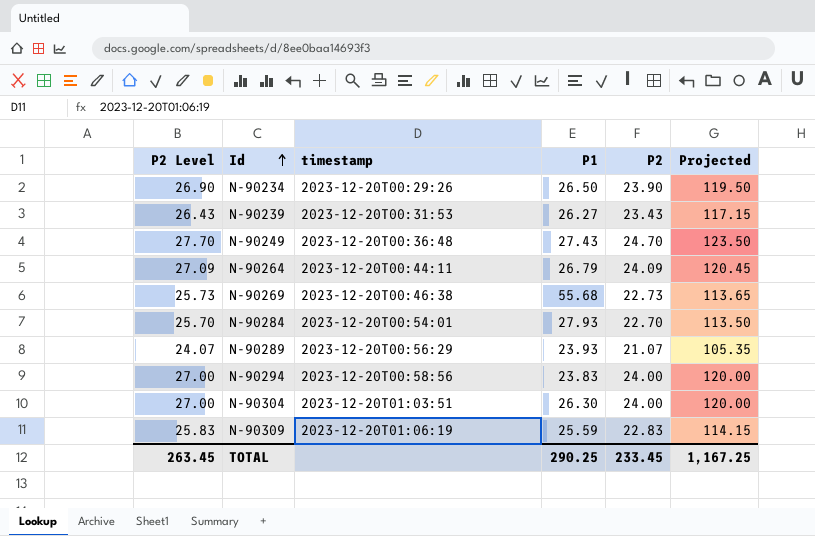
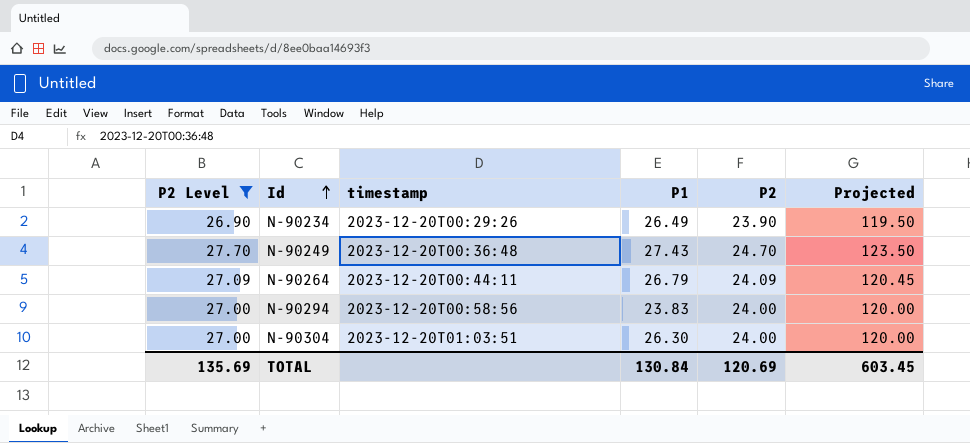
filter: none -> P2 Level >= 26.90
N-90234 | P1: 26.50 -> 26.49
TOTAL | P2 Level: 263.45 -> 135.69
TOTAL | P1: 290.25 -> 130.84
TOTAL | P2: 233.45 -> 120.69
TOTAL | Projected: 1,167.25 -> 603.45

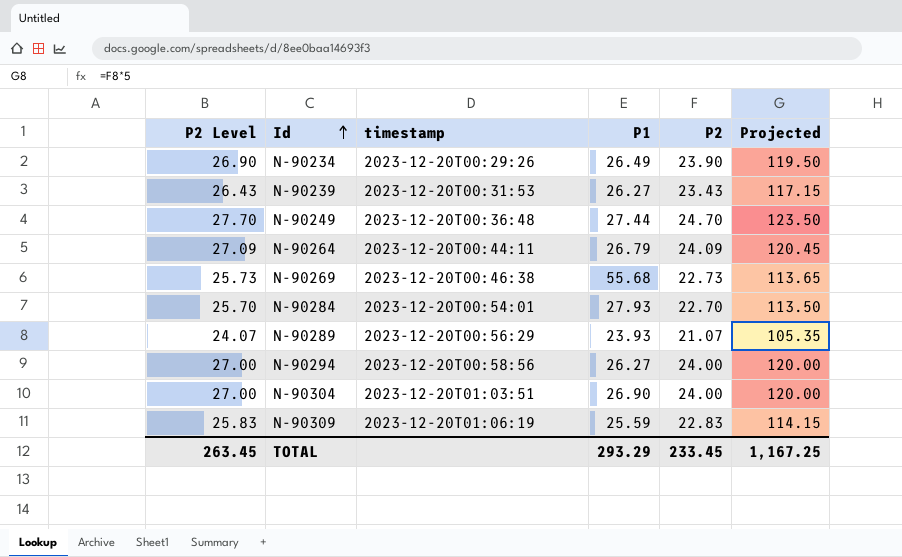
filter: P2 Level >= 26.90 -> none
N-90249 | P1: 27.43 -> 27.44
N-90294 | P1: 23.83 -> 26.27
N-90304 | P1: 26.30 -> 26.90
TOTAL | P2 Level: 135.69 -> 263.45
TOTAL | P1: 130.84 -> 293.29
TOTAL | P2: 120.69 -> 233.45
TOTAL | Projected: 603.45 -> 1,167.25

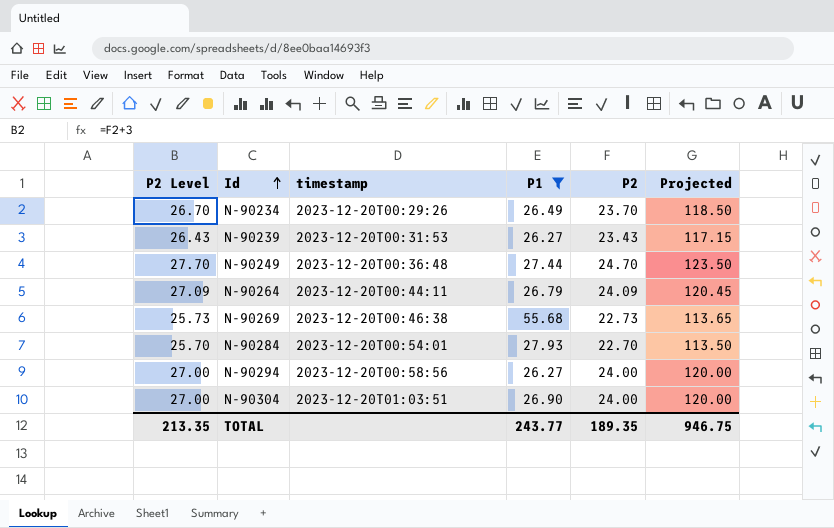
filter: none -> P1 >= 26.27
N-90234 | P2 Level: 26.90 -> 26.70
N-90234 | P2: 23.90 -> 23.70
N-90234 | Projected: 119.50 -> 118.50
TOTAL | P2 Level: 263.45 -> 213.35
TOTAL | P1: 293.29 -> 243.77
TOTAL | P2: 233.45 -> 189.35
TOTAL | Projected: 1,167.25 -> 946.75

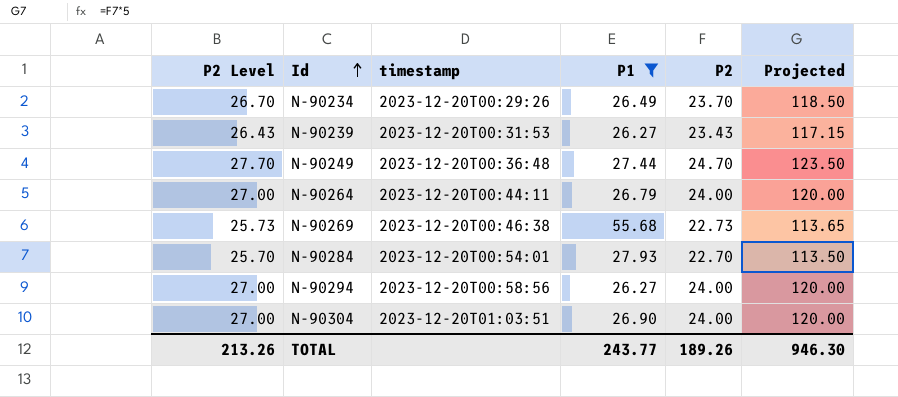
N-90264 | P2 Level: 27.09 -> 27.00
N-90264 | P2: 24.09 -> 24.00
N-90264 | Projected: 120.45 -> 120.00
TOTAL | P2 Level: 213.35 -> 213.26
TOTAL | P2: 189.35 -> 189.26
TOTAL | Projected: 946.75 -> 946.30

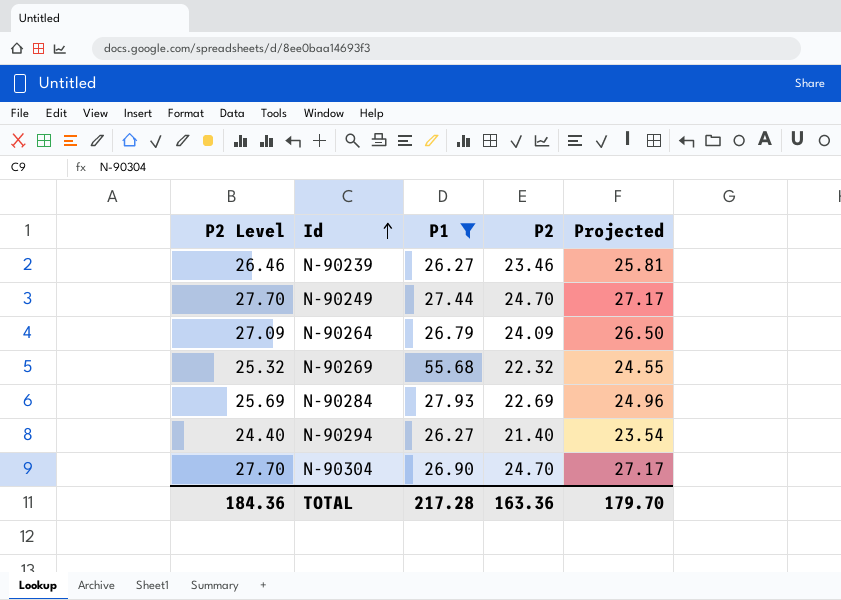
column timestamp | position: 3 -> none
column Projected | formula: [P2] * 5 -> [P2] * 1.1
row N-90234: 26.70 | 2023-12-20T00:29:26 | 26.49 | 23.70 | 118.50 -> none
N-90239 | P2 Level: 26.43 -> 26.46
N-90239 | P2: 23.43 -> 23.46
N-90264 | P2 Level: 27.00 -> 27.09
N-90264 | P2: 24.00 -> 24.09
N-90269 | P2 Level: 25.73 -> 25.32
N-90269 | P2: 22.73 -> 22.32
N-90284 | P2 Level: 25.70 -> 25.69
N-90284 | P2: 22.70 -> 22.69
N-90294 | P2 Level: 27.00 -> 24.40
N-90294 | P2: 24.00 -> 21.40
N-90304 | P2 Level: 27.00 -> 27.70
N-90304 | P2: 24.00 -> 24.70
TOTAL | P2 Level: 213.26 -> 184.36
TOTAL | P1: 243.77 -> 217.28
TOTAL | P2: 189.26 -> 163.36
TOTAL | Projected: 946.30 -> 179.70

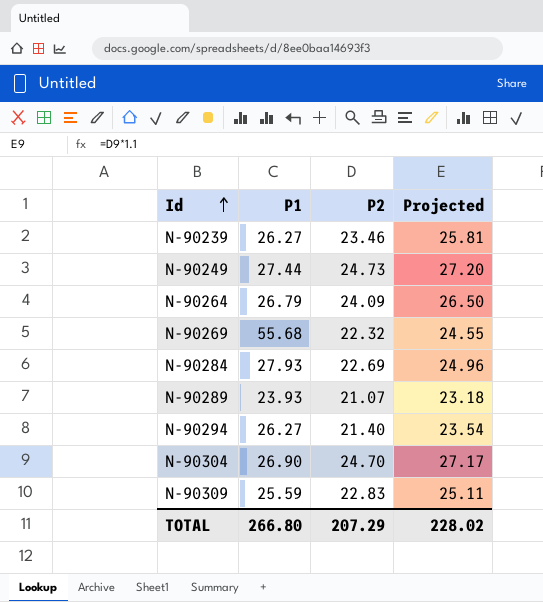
filter: P1 >= 26.27 -> none
column P2 Level | formula: [P2] + 3 -> none
N-90249 | P2: 24.70 -> 24.73
N-90249 | Projected: 27.17 -> 27.20
TOTAL | P1: 217.28 -> 266.80
TOTAL | P2: 163.36 -> 207.29
TOTAL | Projected: 179.70 -> 228.02

